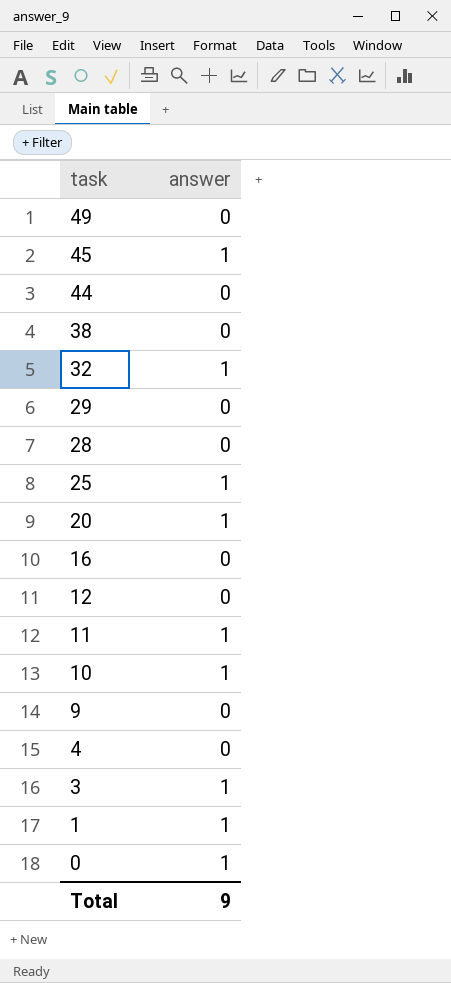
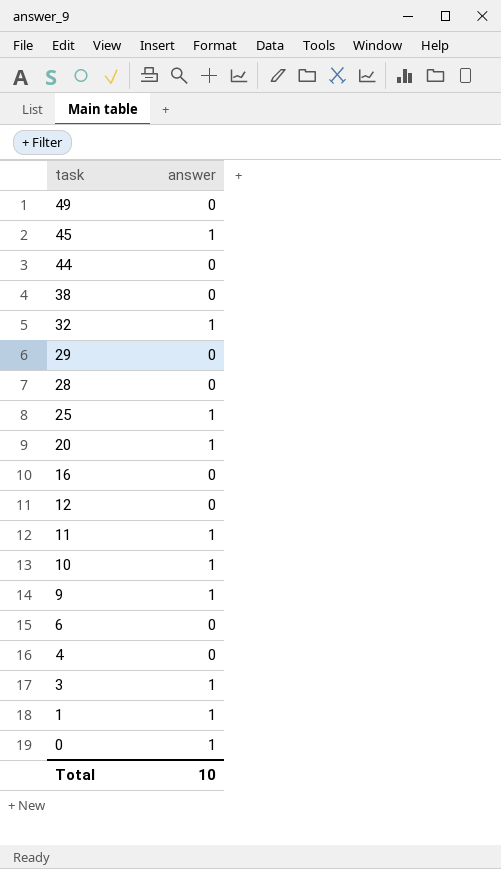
9 | answer: 0 -> 1
row 6: none -> 0
Total | answer: 9 -> 10

